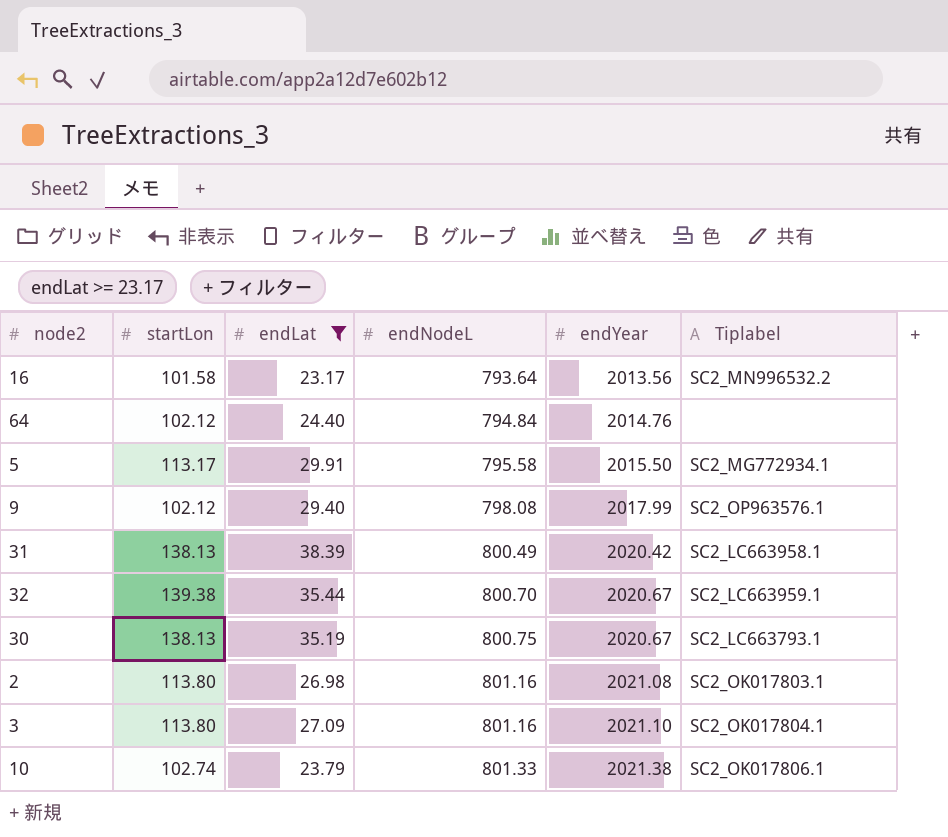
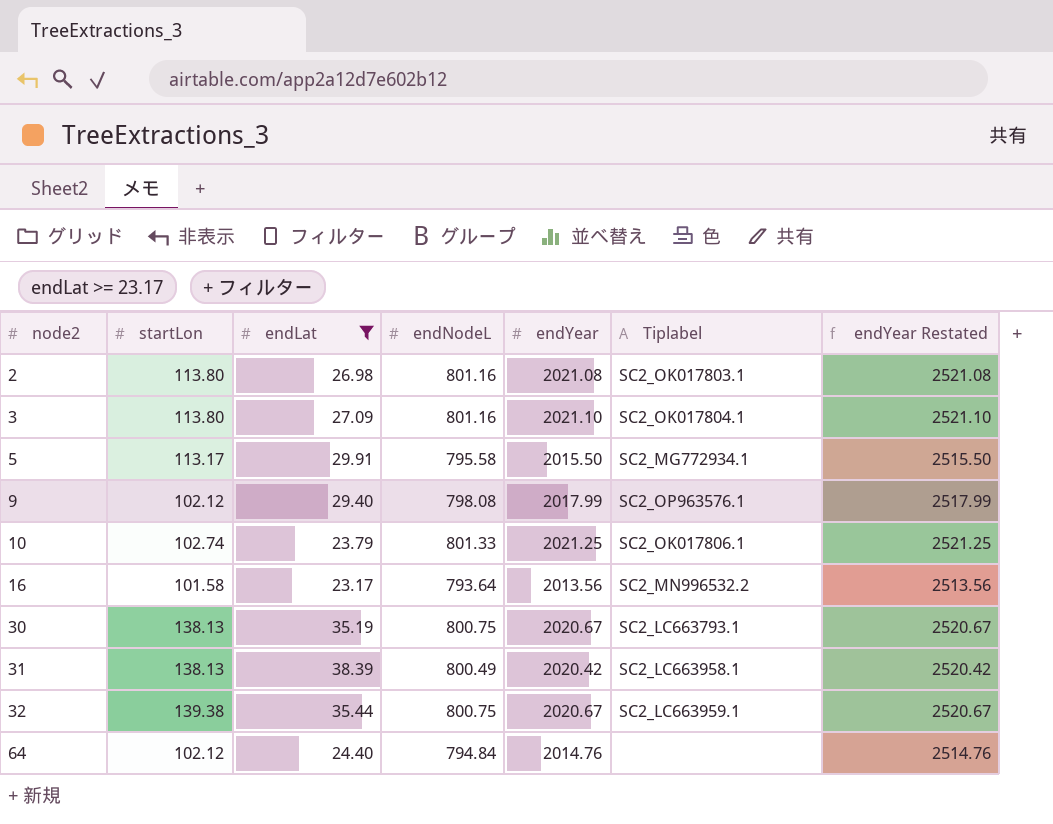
row order: endNodeL ascending -> node2 ascending
column endYear Restated | formula: none -> [endYear] + 500
10 | endYear: 2021.38 -> 2021.25
32 | endNodeL: 800.70 -> 800.75

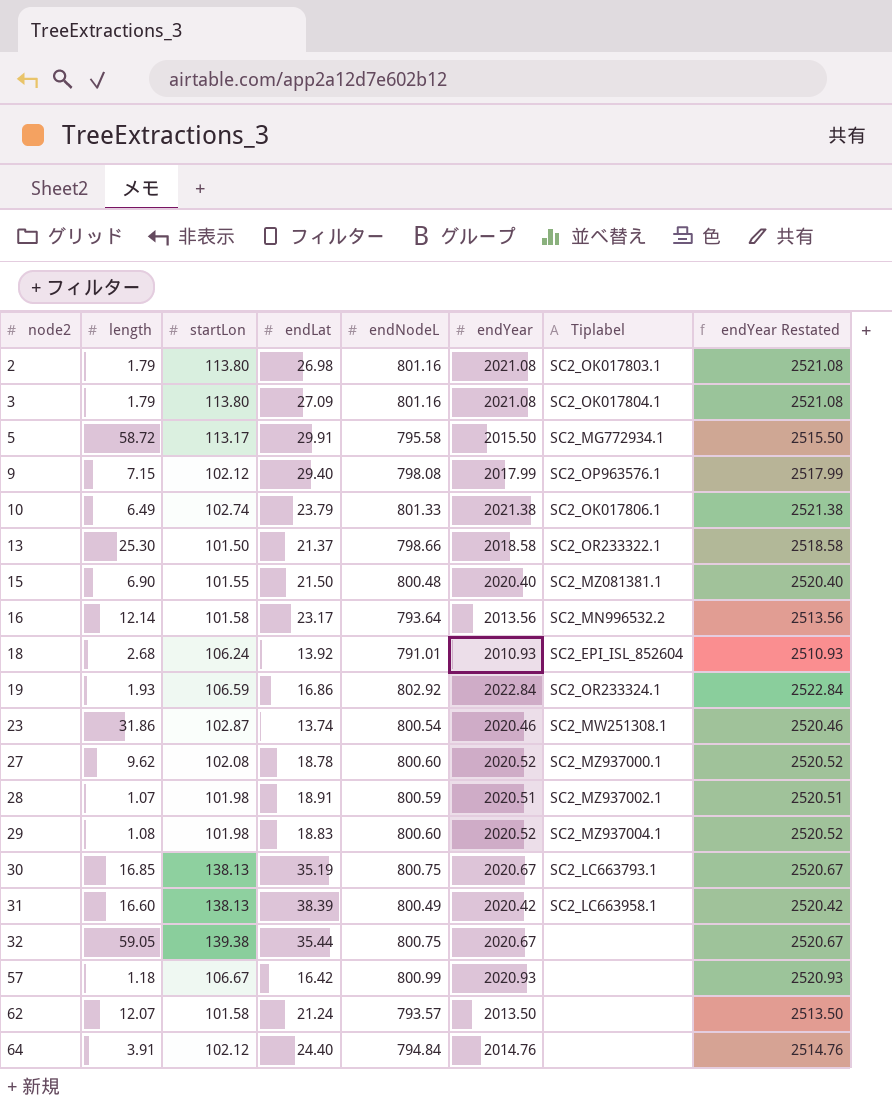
filter: endLat >= 23.17 -> none
column length | position: none -> 2
3 | endYear: 2021.10 -> 2021.08
3 | endYear Restated: 2521.10 -> 2521.08
10 | endYear: 2021.25 -> 2021.38
10 | endYear Restated: 2521.25 -> 2521.38
32 | Tiplabel: SC2_LC663959.1 -> none

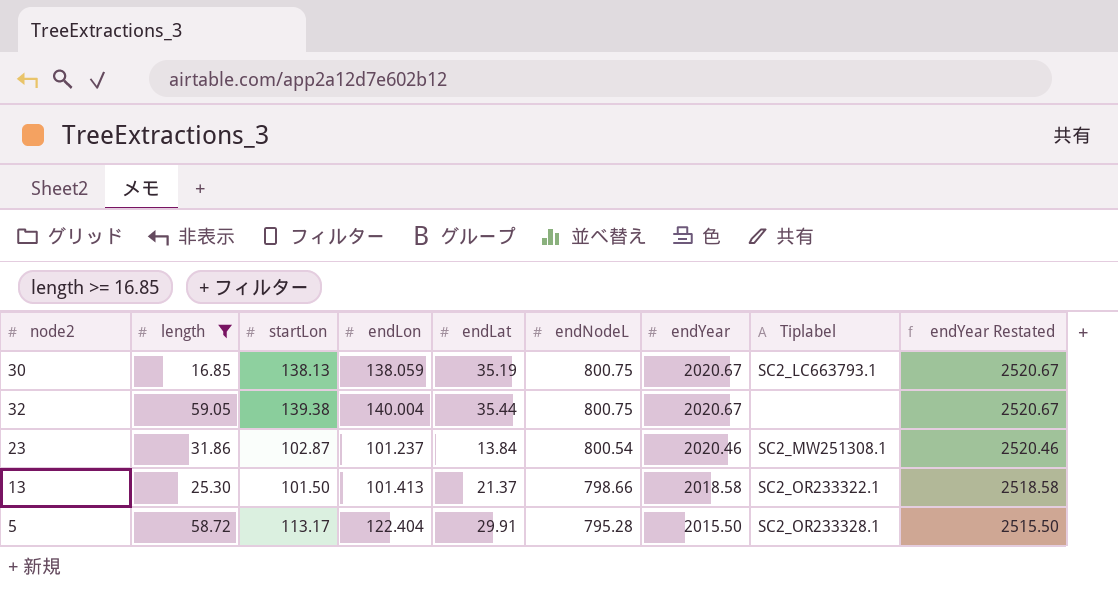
filter: none -> length >= 16.85
row order: node2 ascending -> endNodeL descending
column endLon | position: none -> 4
23 | endLat: 13.74 -> 13.84
5 | endNodeL: 795.58 -> 795.28
5 | Tiplabel: SC2_MG772934.1 -> SC2_OR233328.1

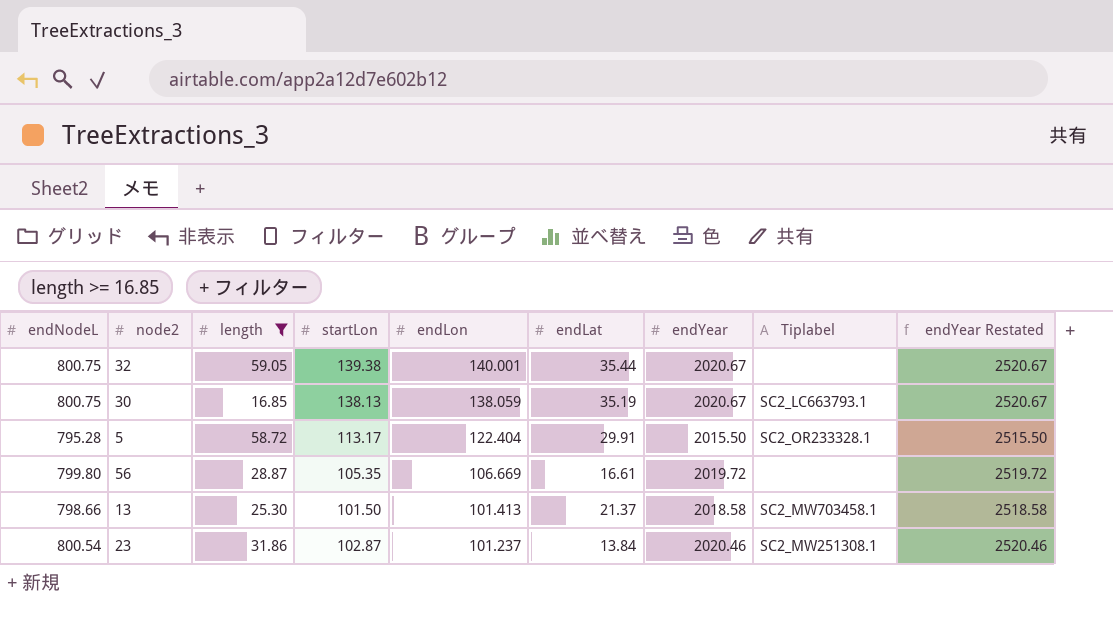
row order: endNodeL descending -> endLon descending
column endNodeL | position: 6 -> 1
32 | endLon: 140.004 -> 140.001
row 56: none -> 799.80 | 28.87 | 105.35 | 106.669 | 16.61 | 2019.72 | none | 2519.72
13 | Tiplabel: SC2_OR233322.1 -> SC2_MW703458.1

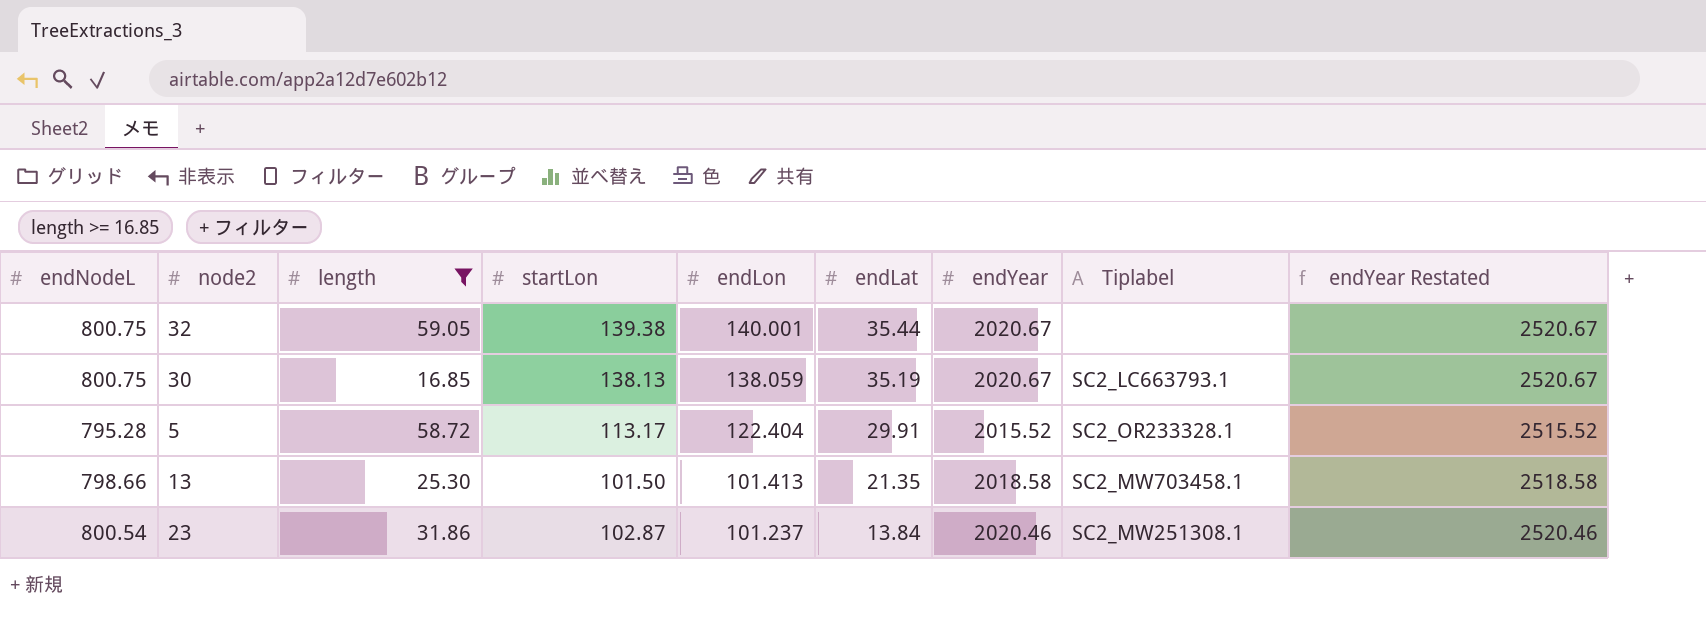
row 56: 799.80 | 28.87 | 105.35 | 106.669 | 16.61 | 2019.72 | none | 2519.72 -> none
5 | endYear: 2015.50 -> 2015.52
5 | endYear Restated: 2515.50 -> 2515.52
13 | endLat: 21.37 -> 21.35

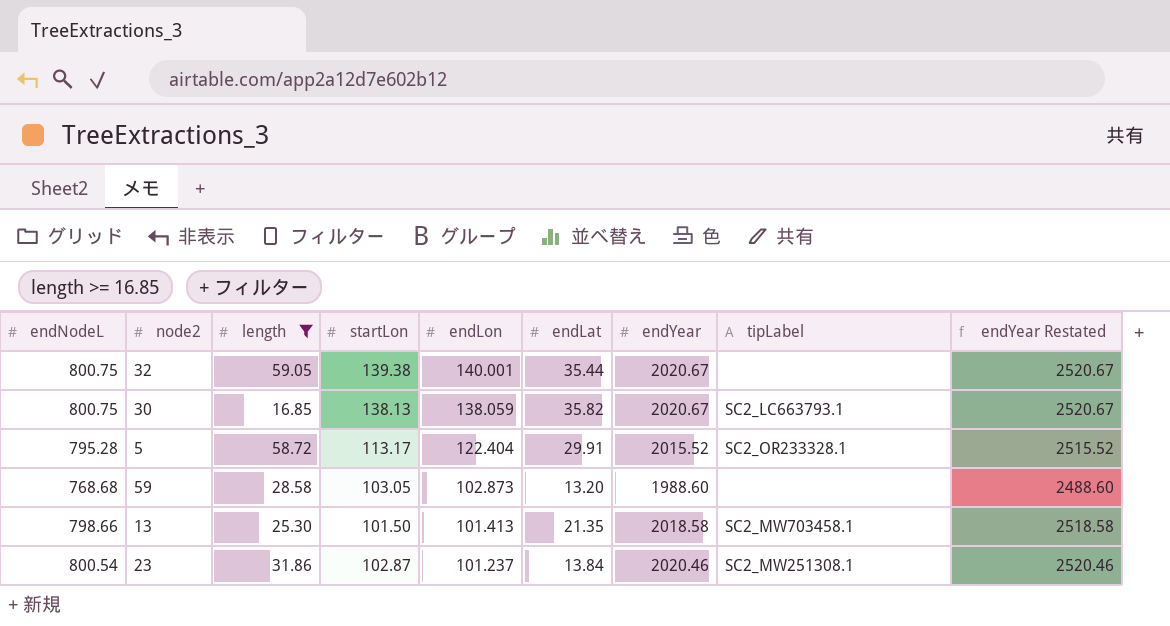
column name: Tiplabel -> tipLabel
30 | endLat: 35.19 -> 35.82
row 59: none -> 768.68 | 28.58 | 103.05 | 102.873 | 13.20 | 1988.60 | none | 2488.60

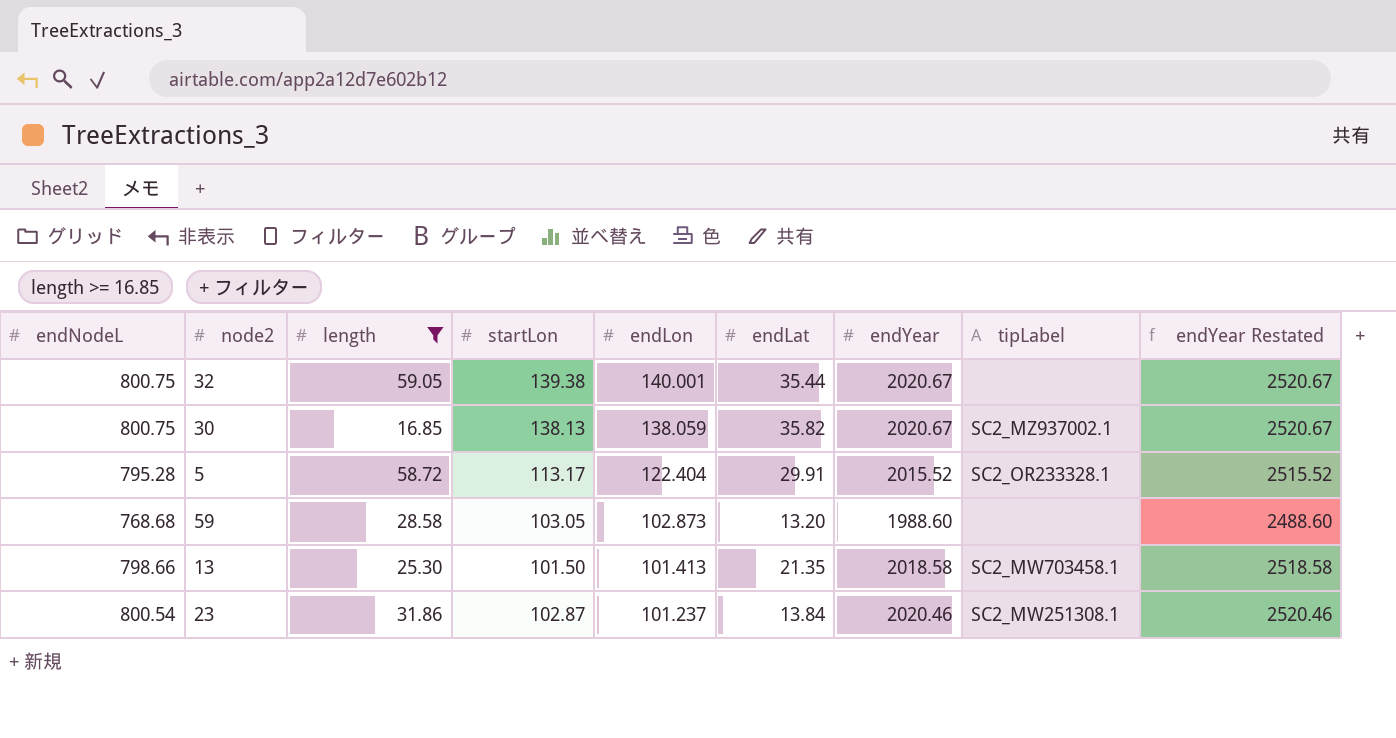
30 | tipLabel: SC2_LC663793.1 -> SC2_MZ937002.1

